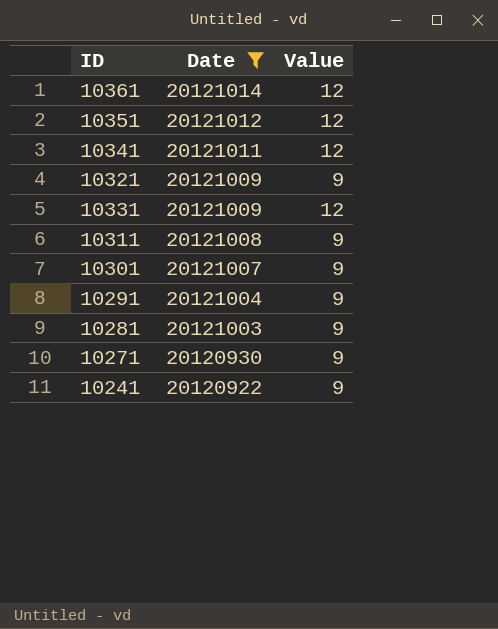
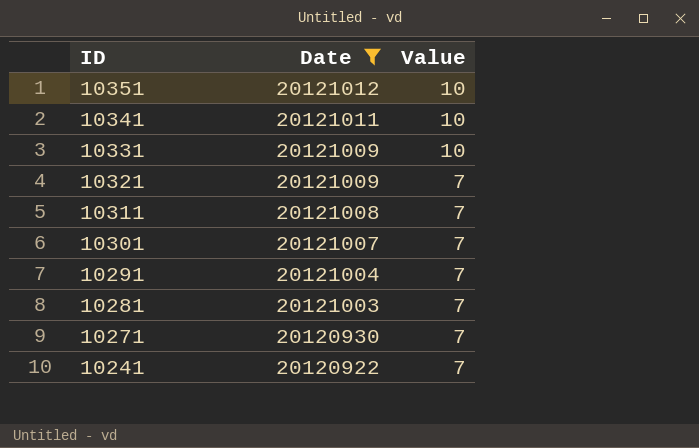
row order: Date descending -> ID descending
row 10361: 20121014 | 12 -> none
10351 | Value: 12 -> 10
10341 | Value: 12 -> 10
10331 | Value: 12 -> 10
10321 | Value: 9 -> 7
10311 | Value: 9 -> 7
10301 | Value: 9 -> 7
10291 | Value: 9 -> 7
10281 | Value: 9 -> 7
10271 | Value: 9 -> 7
10241 | Value: 9 -> 7

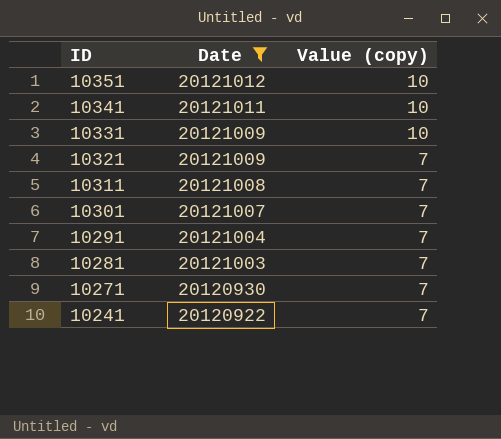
column name: Value -> Value (copy)

